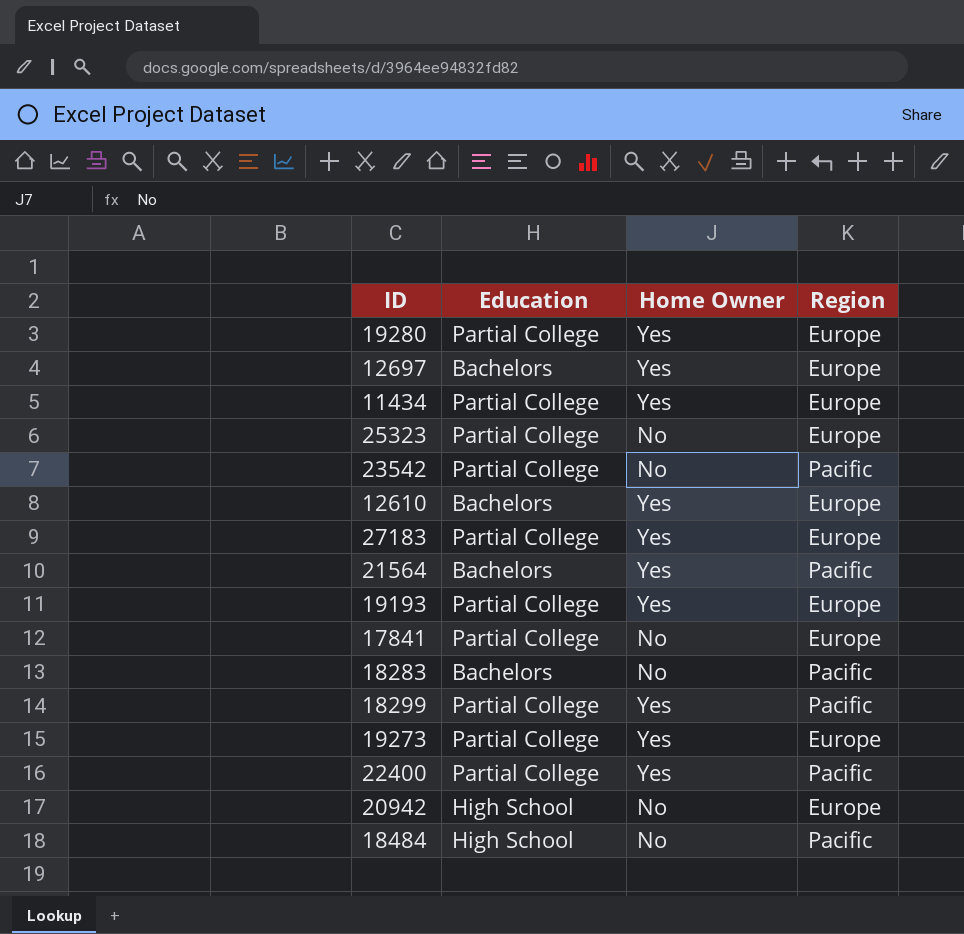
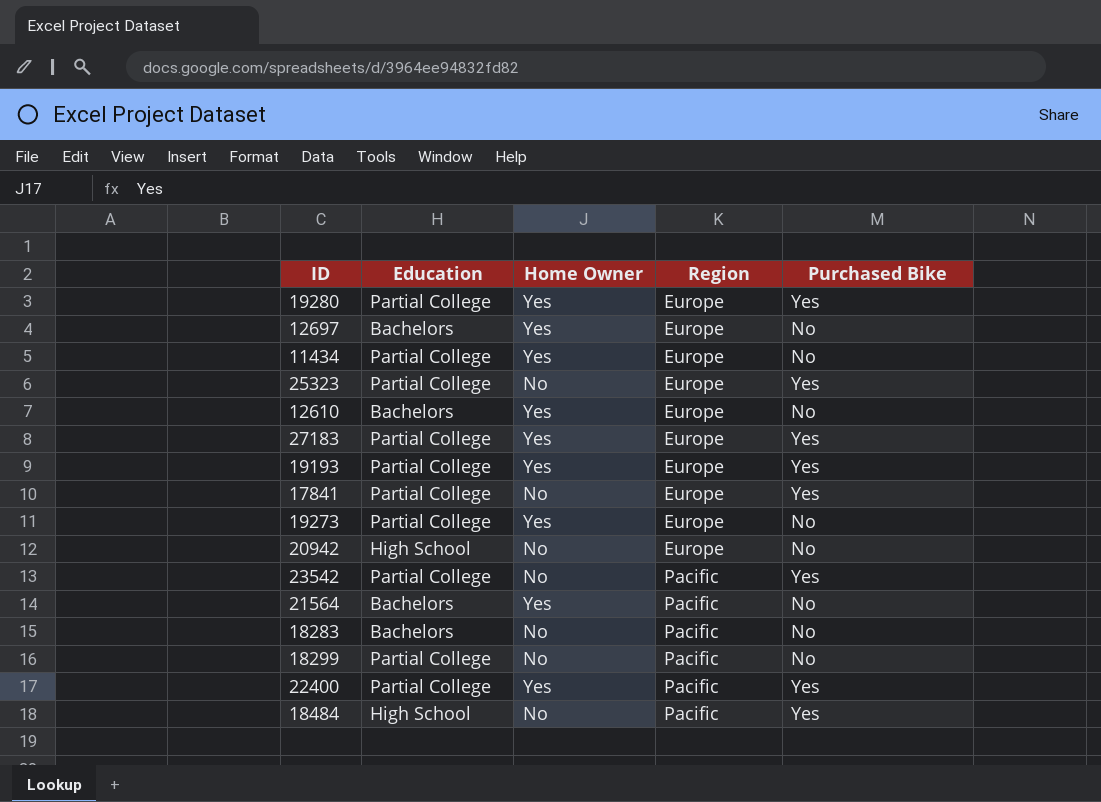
row order: none -> Region ascending
column Purchased Bike | position: none -> 5
18299 | Home Owner: Yes -> No

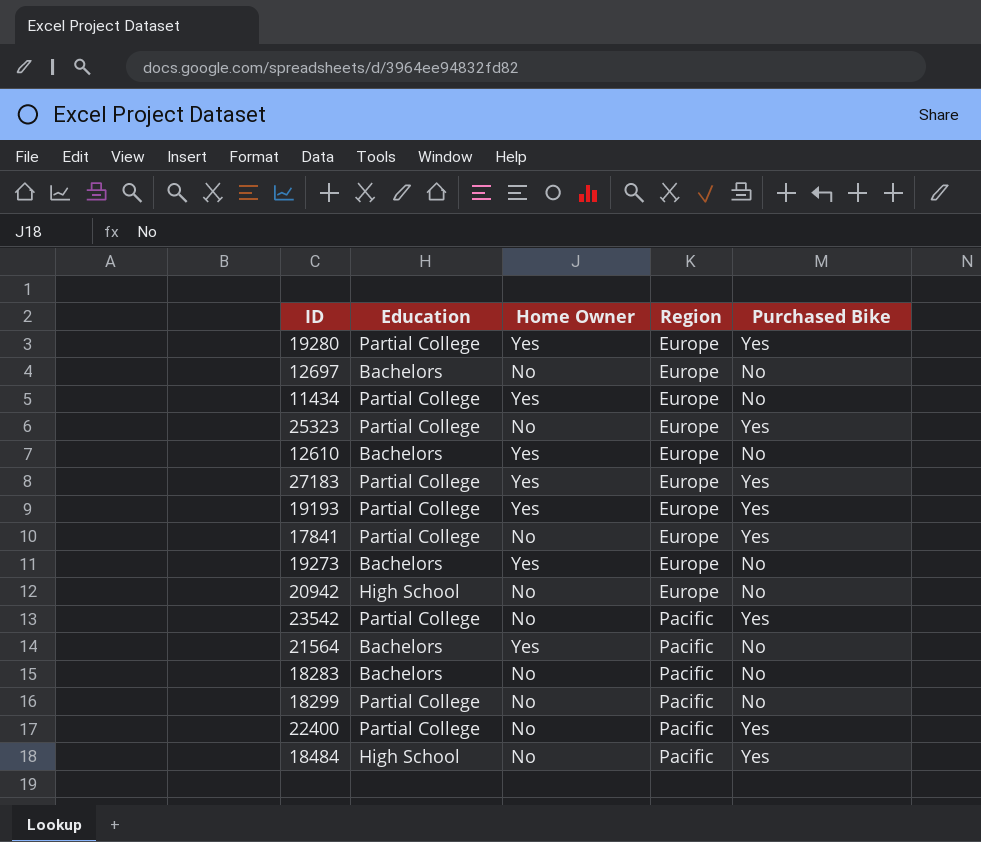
12697 | Home Owner: Yes -> No
19273 | Education: Partial College -> Bachelors
22400 | Home Owner: Yes -> No

